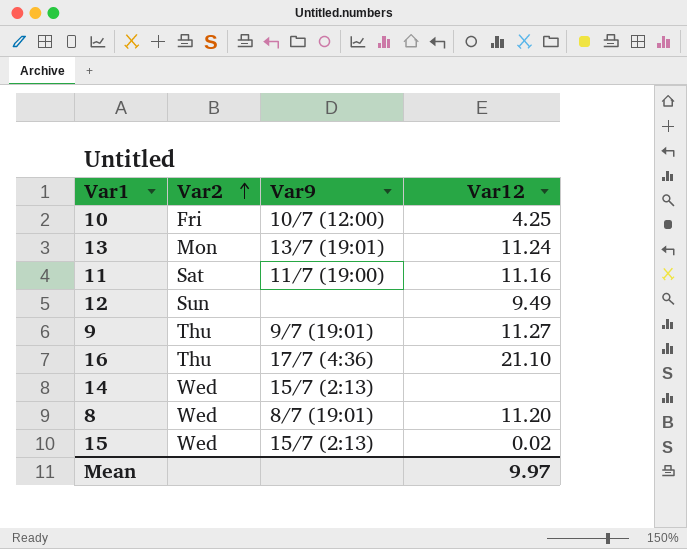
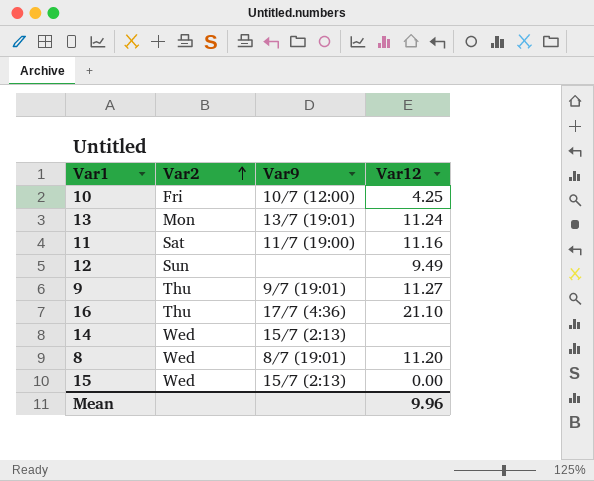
15 | Var12: 0.02 -> 0.00
Mean | Var12: 9.97 -> 9.96

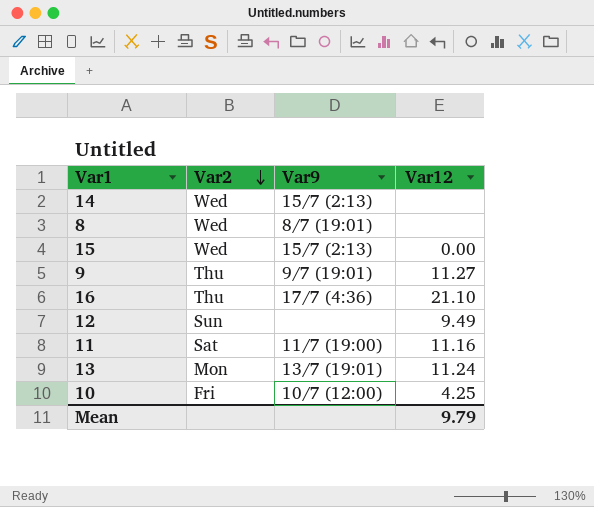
row order: Var2 ascending -> Var2 descending
8 | Var12: 11.20 -> none
Mean | Var12: 9.96 -> 9.79

